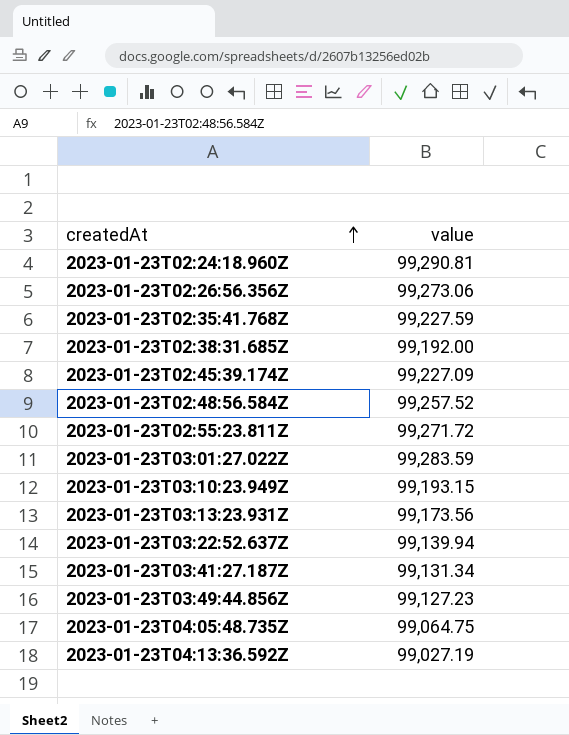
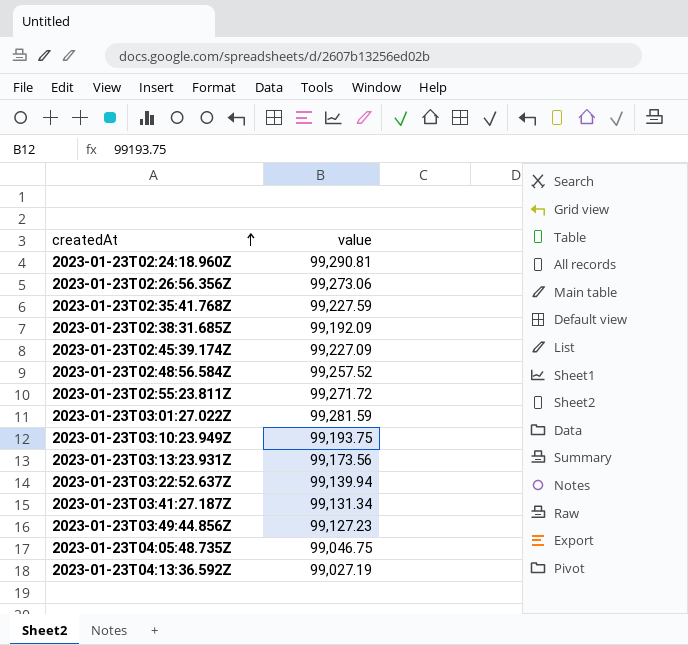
2023-01-23T02:38:31.685Z | value: 99,192.00 -> 99,192.09
2023-01-23T03:01:27.022Z | value: 99,283.59 -> 99,281.59
2023-01-23T03:10:23.949Z | value: 99,193.15 -> 99,193.75
2023-01-23T04:05:48.735Z | value: 99,064.75 -> 99,046.75

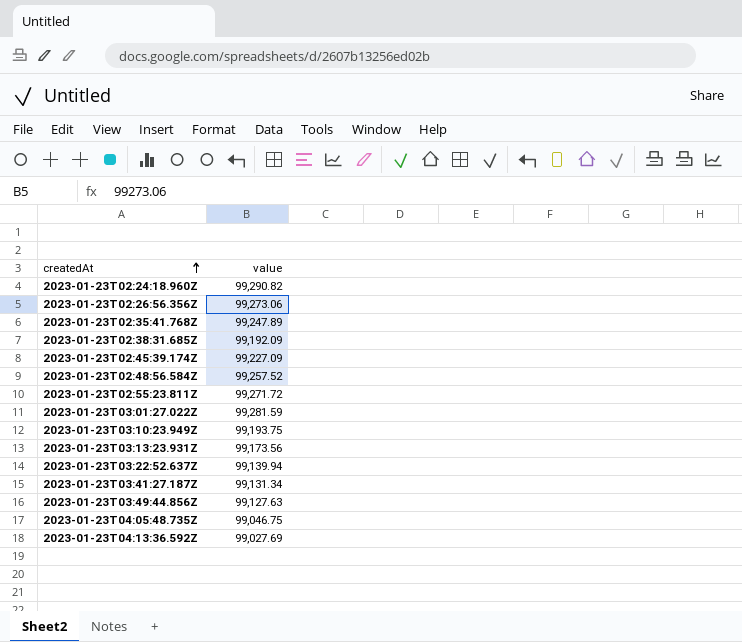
2023-01-23T02:24:18.960Z | value: 99,290.81 -> 99,290.82
2023-01-23T02:35:41.768Z | value: 99,227.59 -> 99,247.89
2023-01-23T03:49:44.856Z | value: 99,127.23 -> 99,127.63
2023-01-23T04:13:36.592Z | value: 99,027.19 -> 99,027.69

